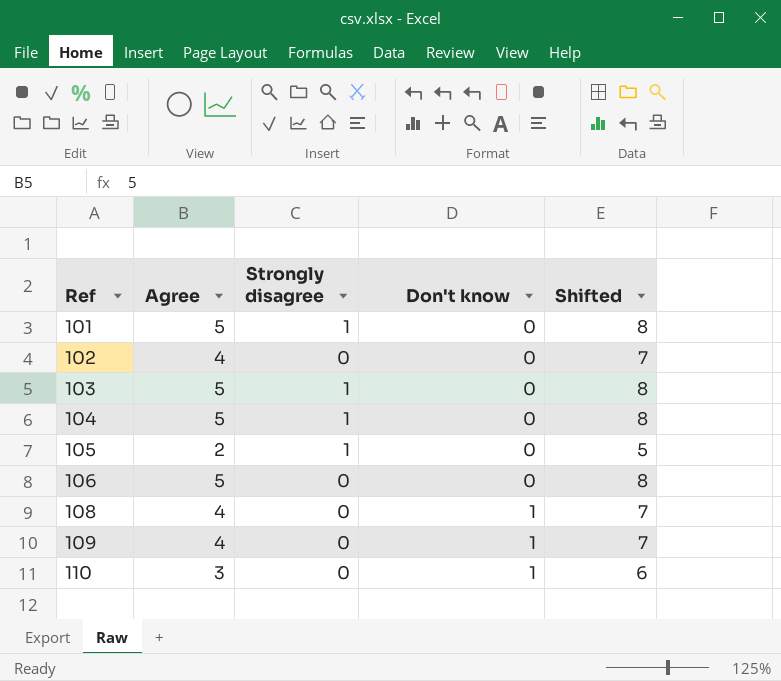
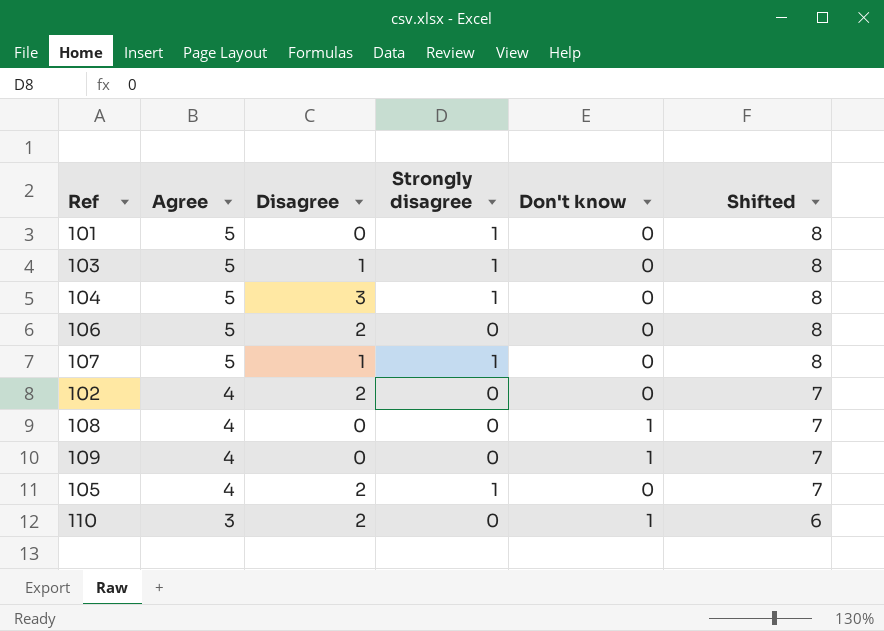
row order: Ref ascending -> Agree descending
column Disagree | position: none -> 3
row 107: none -> 5 | 1 | 1 | 0 | 8
105 | Agree: 2 -> 4
105 | Shifted: 5 -> 7

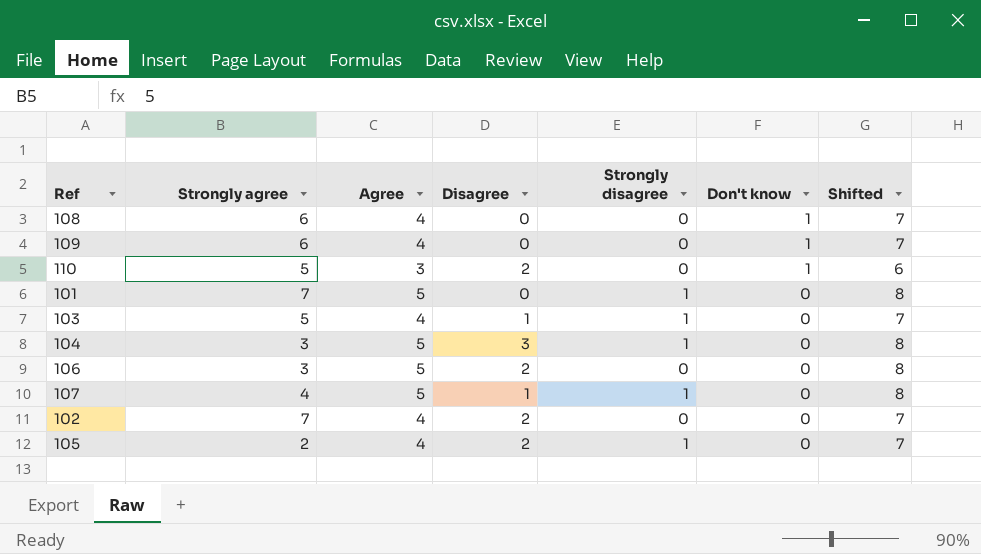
row order: Agree descending -> Don't know descending
column Strongly agree | position: none -> 2
103 | Agree: 5 -> 4
103 | Shifted: 8 -> 7

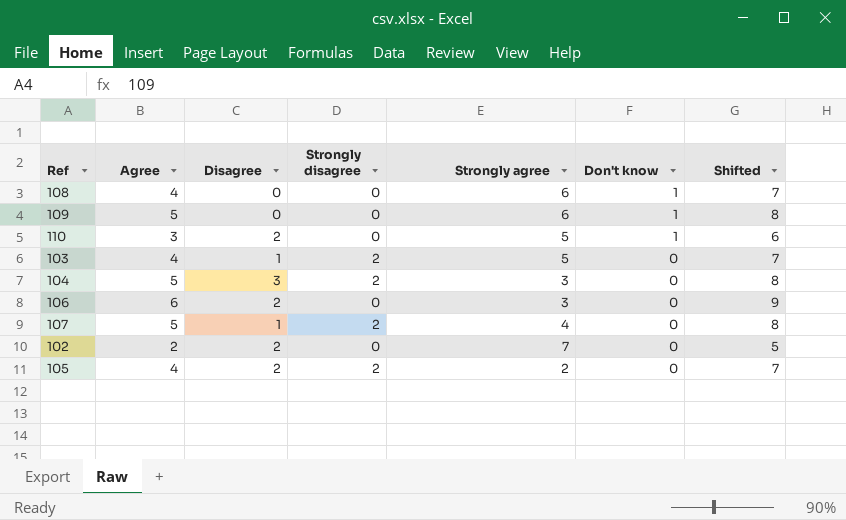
column Strongly agree | position: 2 -> 5
row 101: 7 | 5 | 0 | 1 | 0 | 8 -> none
109 | Agree: 4 -> 5
109 | Shifted: 7 -> 8
103 | Strongly disagree: 1 -> 2
104 | Strongly disagree: 1 -> 2
106 | Agree: 5 -> 6
106 | Shifted: 8 -> 9
107 | Strongly disagree: 1 -> 2
102 | Agree: 4 -> 2
102 | Shifted: 7 -> 5
105 | Strongly disagree: 1 -> 2

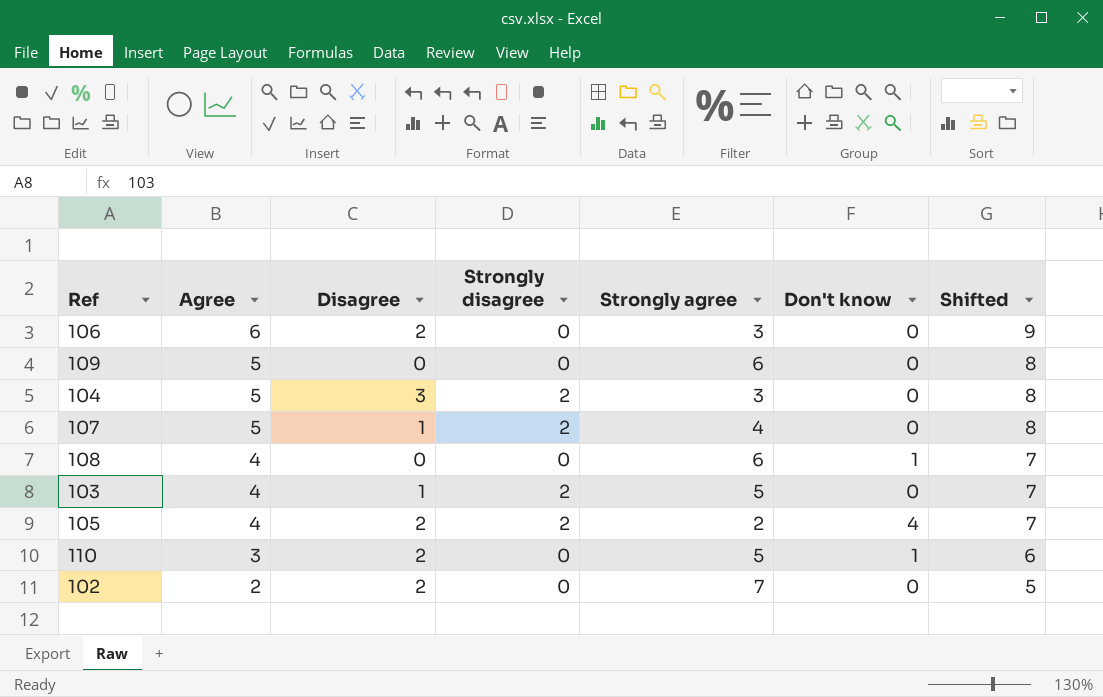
row order: Don't know descending -> Agree descending
109 | Don't know: 1 -> 0
105 | Don't know: 0 -> 4

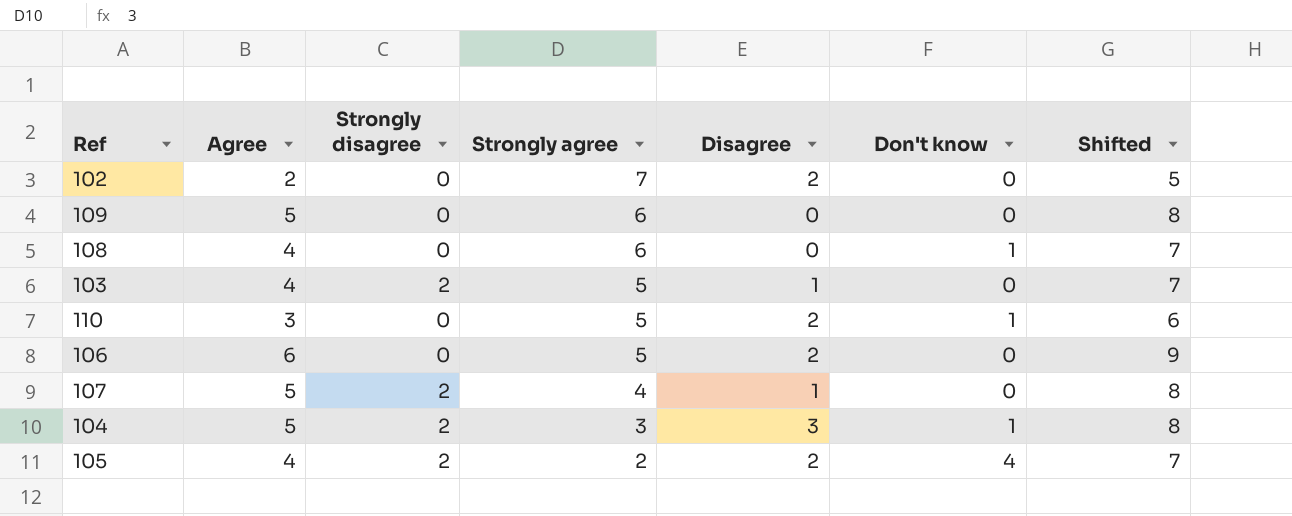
row order: Agree descending -> Strongly agree descending
column Disagree | position: 3 -> 5
106 | Strongly agree: 3 -> 5
104 | Don't know: 0 -> 1

